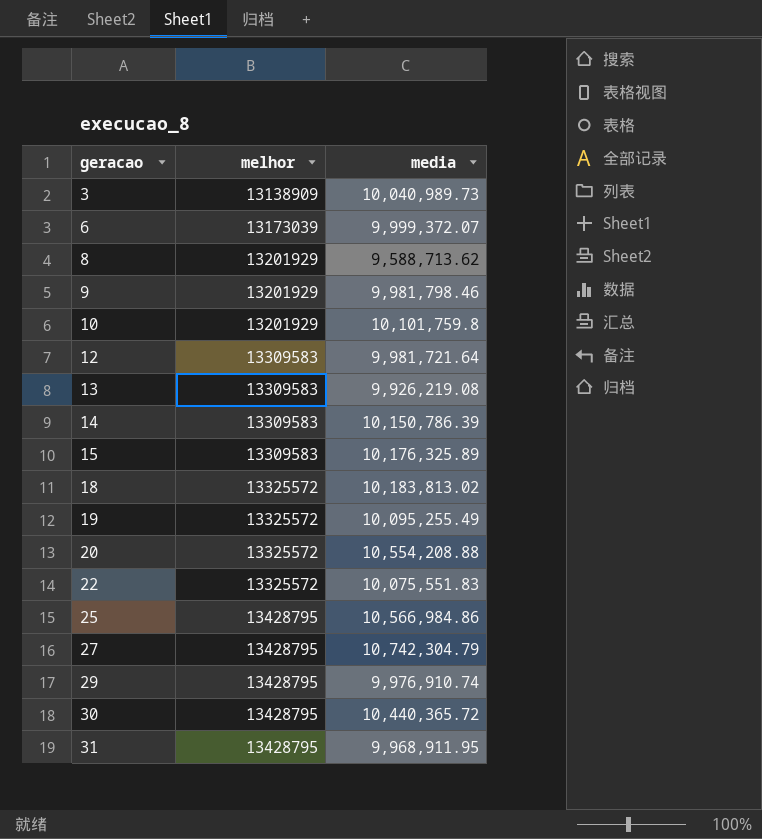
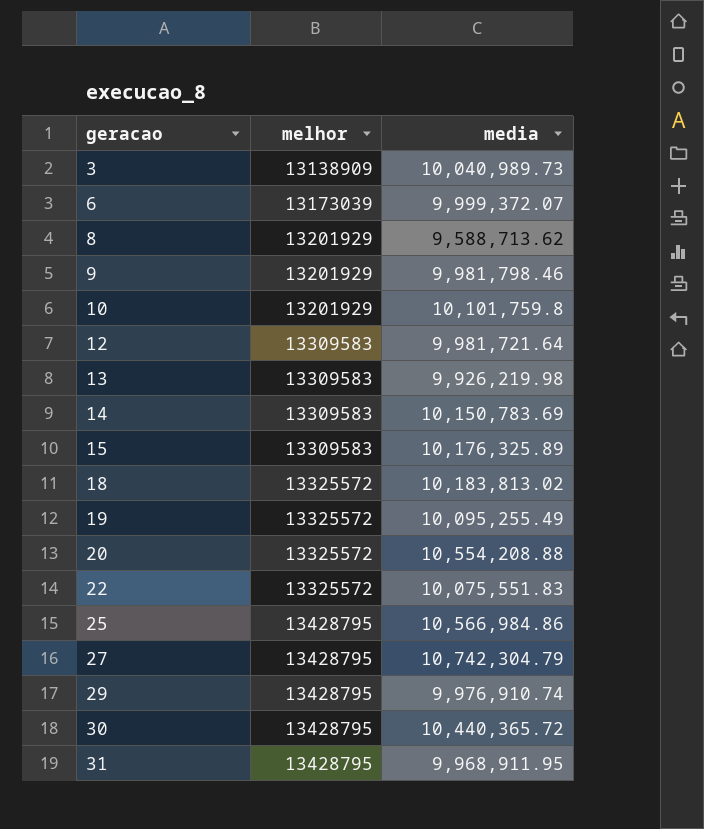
13 | media: 9,926,219.08 -> 9,926,219.98
14 | media: 10,150,786.39 -> 10,150,783.69

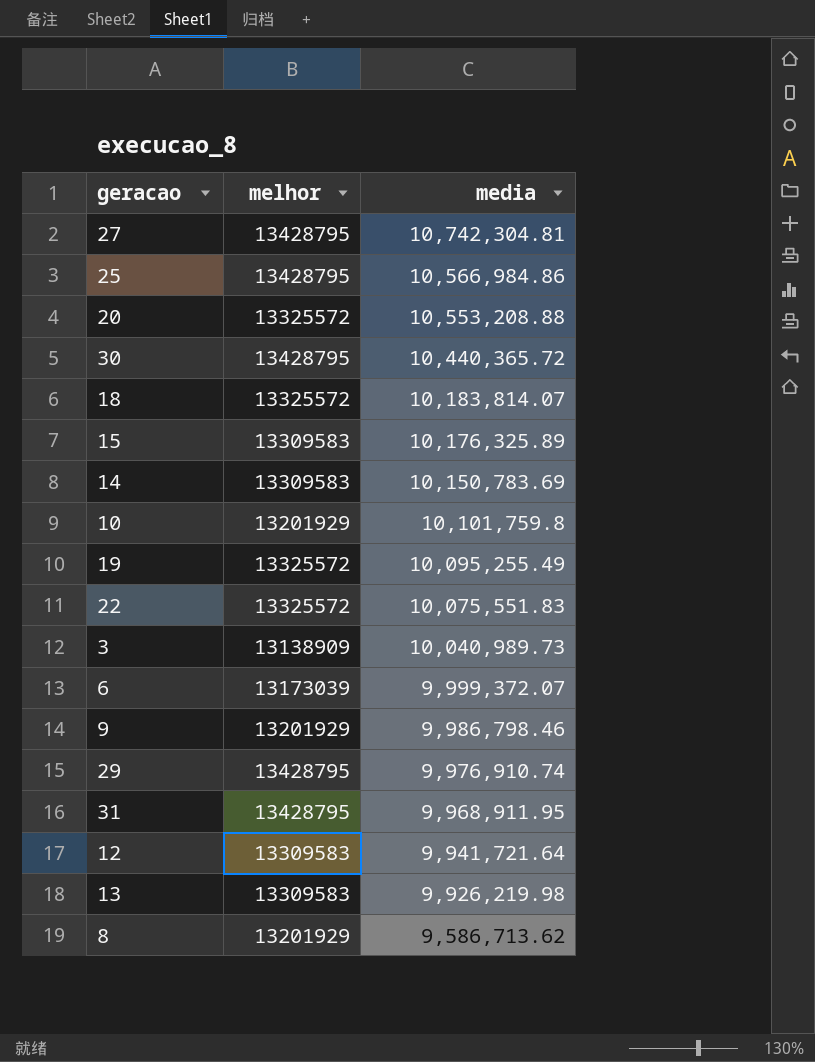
row order: geracao ascending -> media descending
27 | media: 10,742,304.79 -> 10,742,304.81
20 | media: 10,554,208.88 -> 10,553,208.88
18 | media: 10,183,813.02 -> 10,183,814.07
9 | media: 9,981,798.46 -> 9,986,798.46
12 | media: 9,981,721.64 -> 9,941,721.64
8 | media: 9,588,713.62 -> 9,586,713.62

